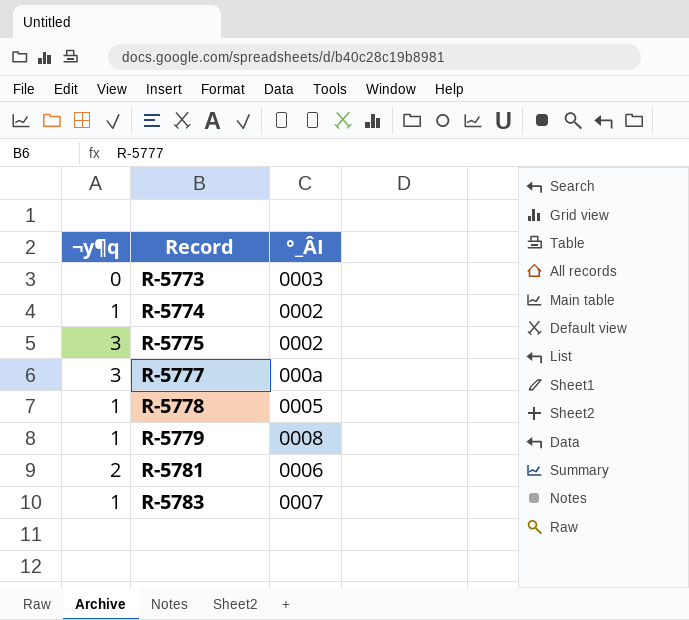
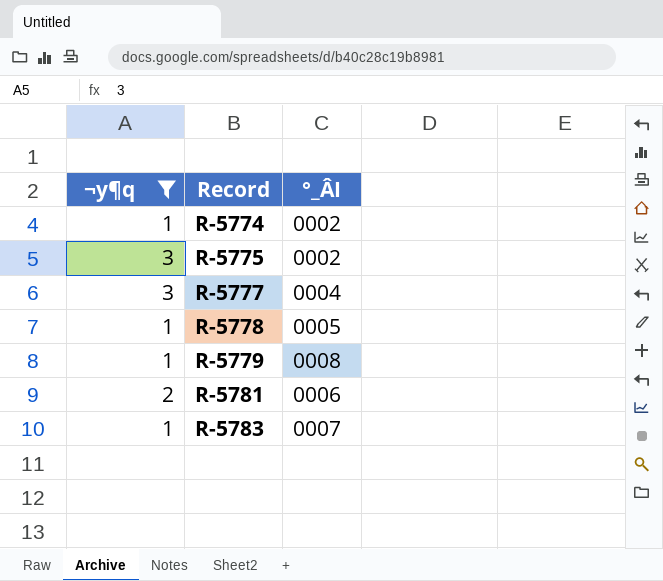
filter: none -> ¬y¶q != 0
R-5777 | °_ÂI: 000a -> 0004

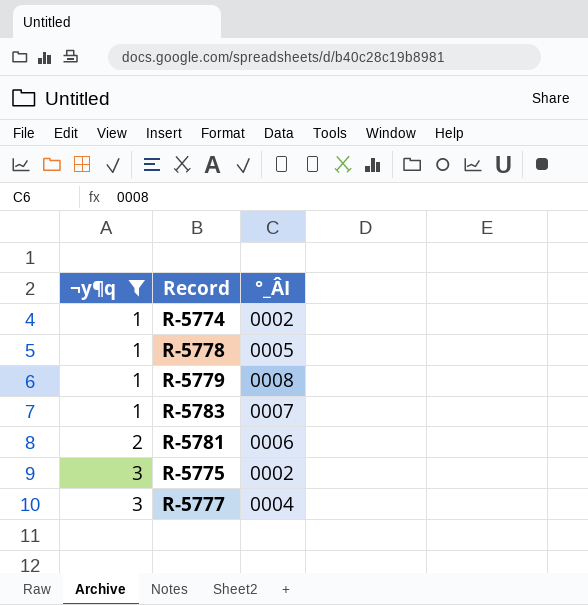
row order: Record ascending -> ¬y¶q ascending

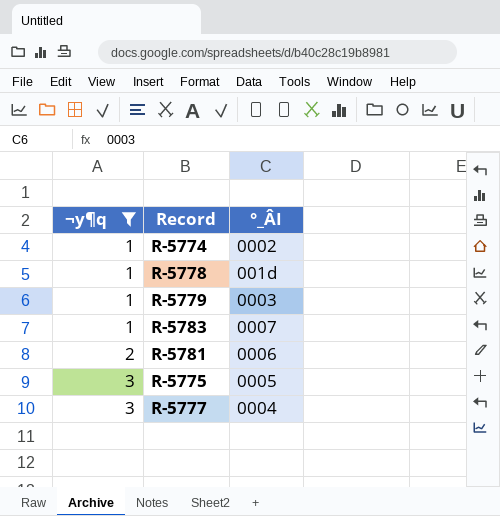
R-5778 | °_ÂI: 0005 -> 001d
R-5779 | °_ÂI: 0008 -> 0003
R-5775 | °_ÂI: 0002 -> 0005

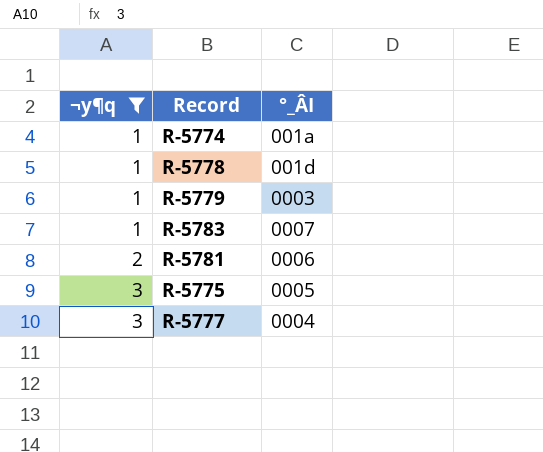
R-5774 | °_ÂI: 0002 -> 001a

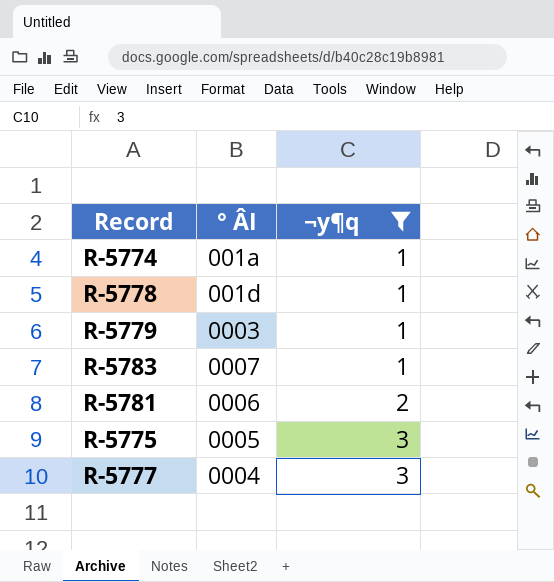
column name: °_ÂI -> ° ÂI
column ¬y¶q | position: 1 -> 3

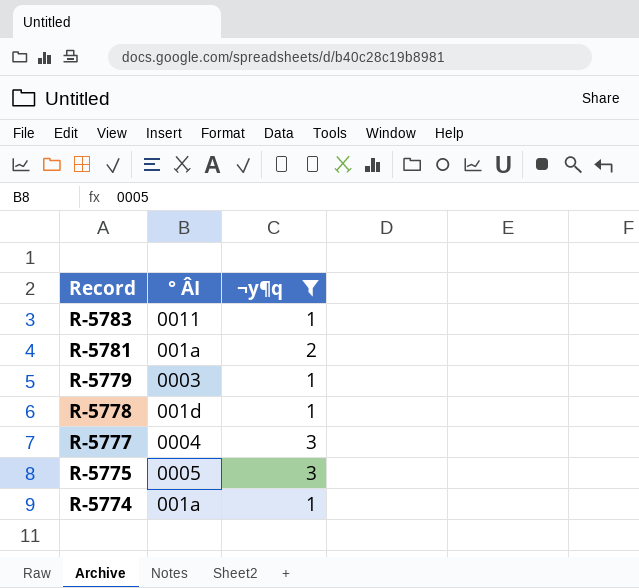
row order: ¬y¶q ascending -> Record descending
R-5783 | ° ÂI: 0007 -> 0011
R-5781 | ° ÂI: 0006 -> 001a

